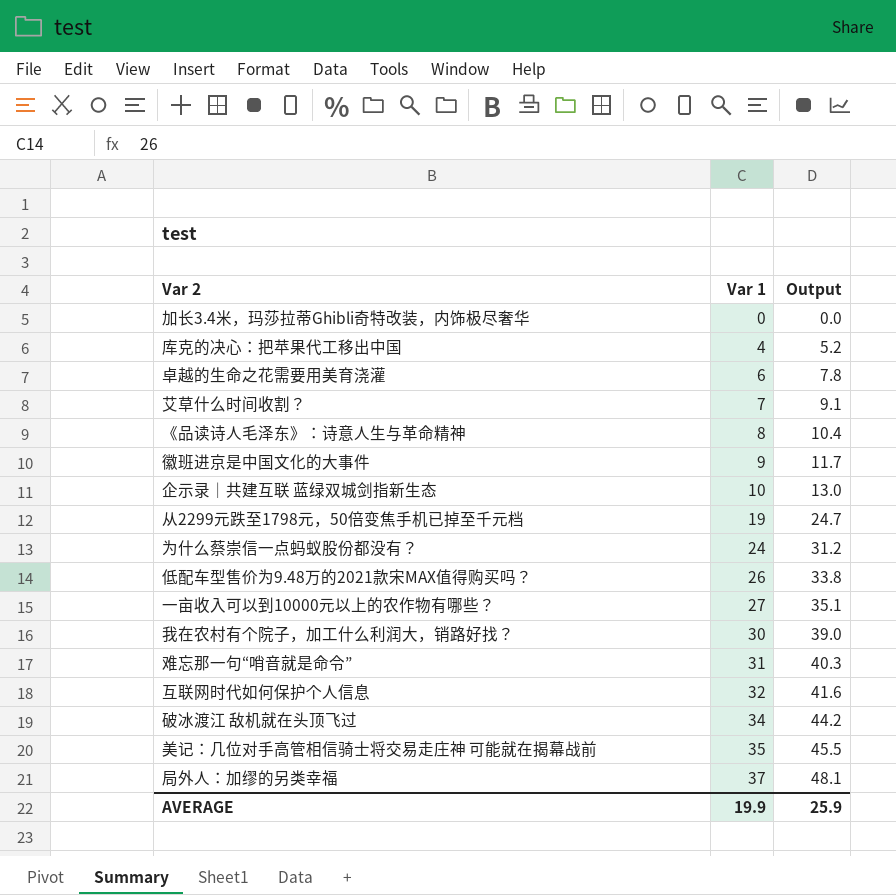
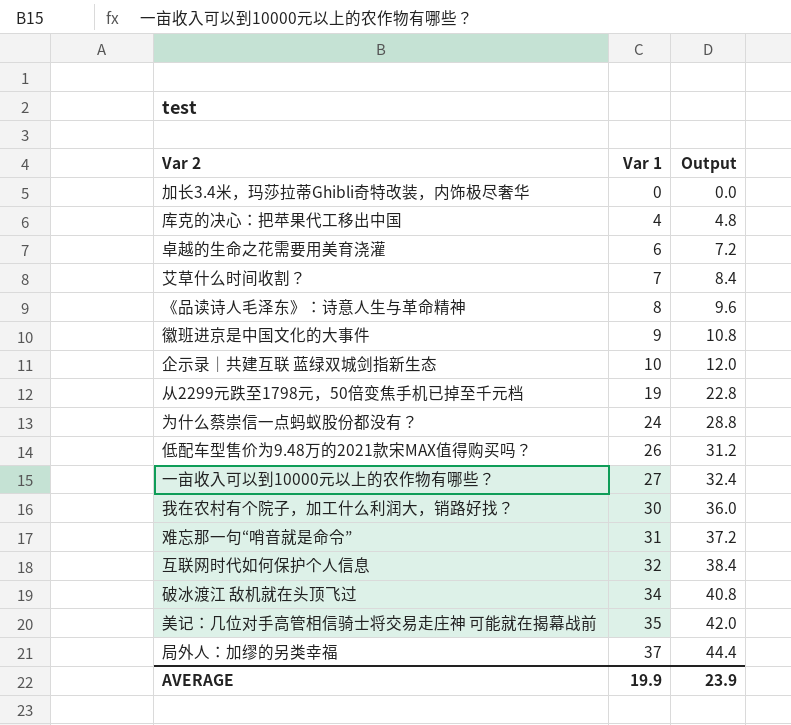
column Output | formula: [Var 1] * 1.3 -> [Var 1] * 1.2
AVERAGE | Output: 25.9 -> 23.9

